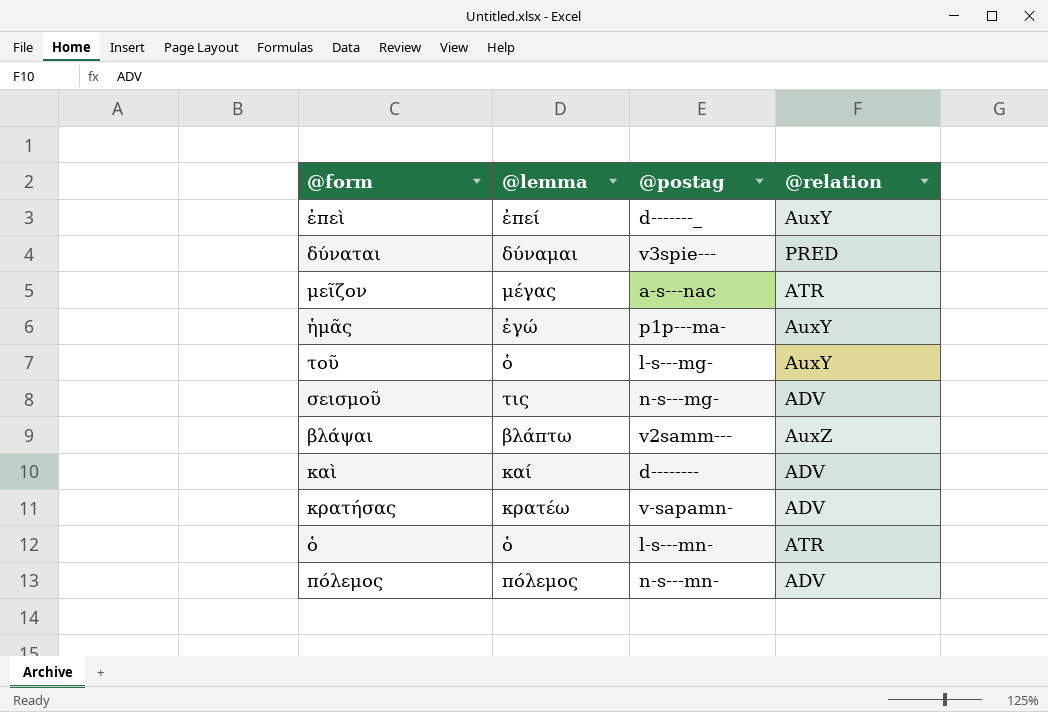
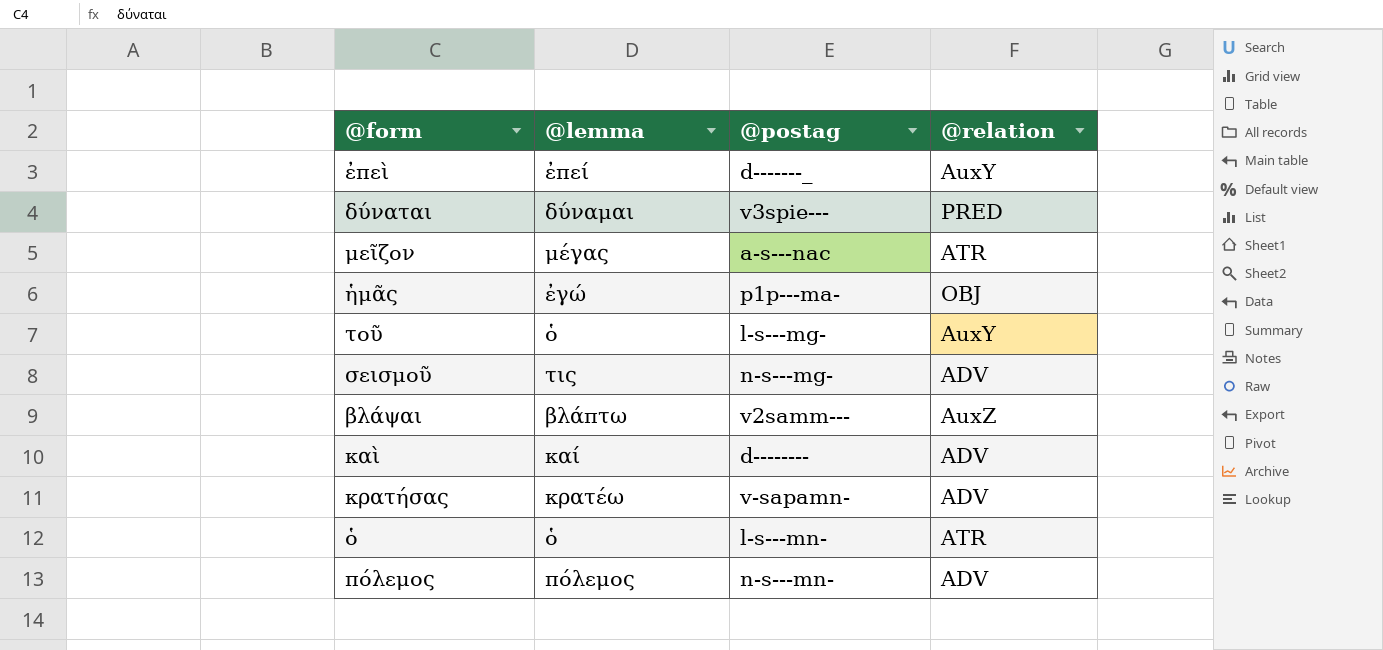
ἡμᾶς | @relation: AuxY -> OBJ

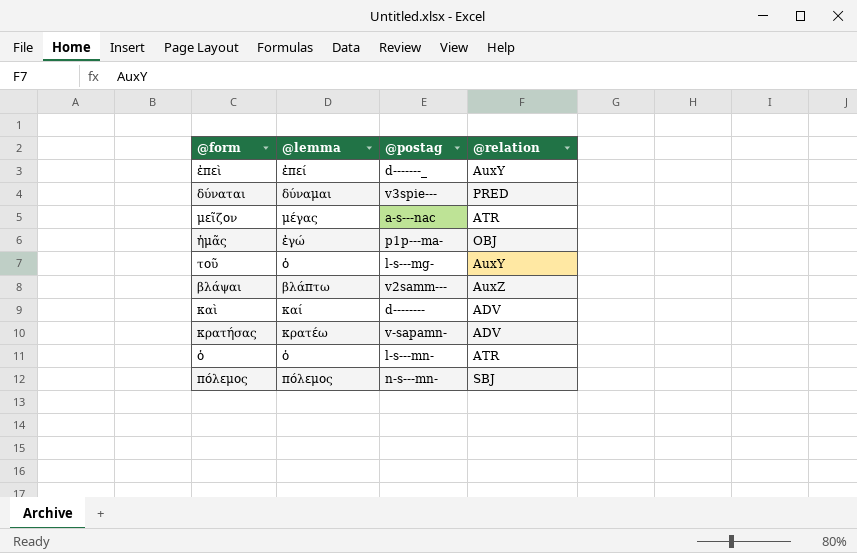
row σεισμοῦ: τις | n-s---mg- | ADV -> none
πόλεμος | @relation: ADV -> SBJ

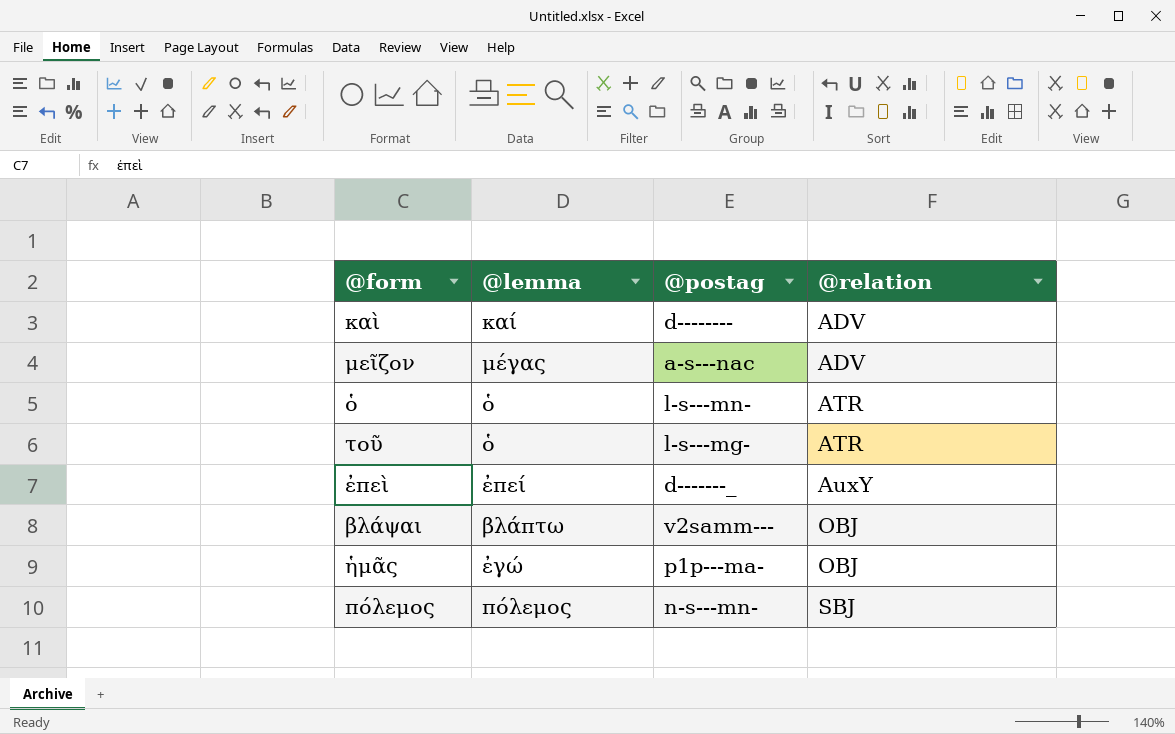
row order: none -> @relation ascending
row δύναται: δύναμαι | v3spie--- | PRED -> none
row κρατήσας: κρατέω | v-sapamn- | ADV -> none
μεῖζον | @relation: ATR -> ADV
τοῦ | @relation: AuxY -> ATR
βλάψαι | @relation: AuxZ -> OBJ

